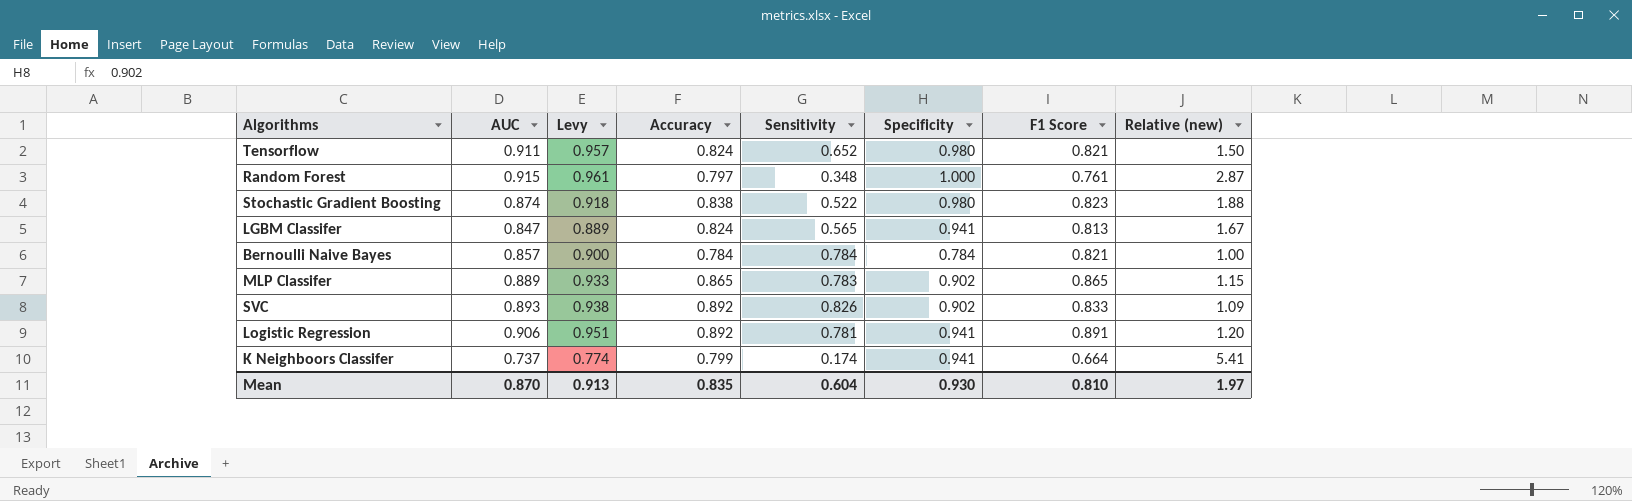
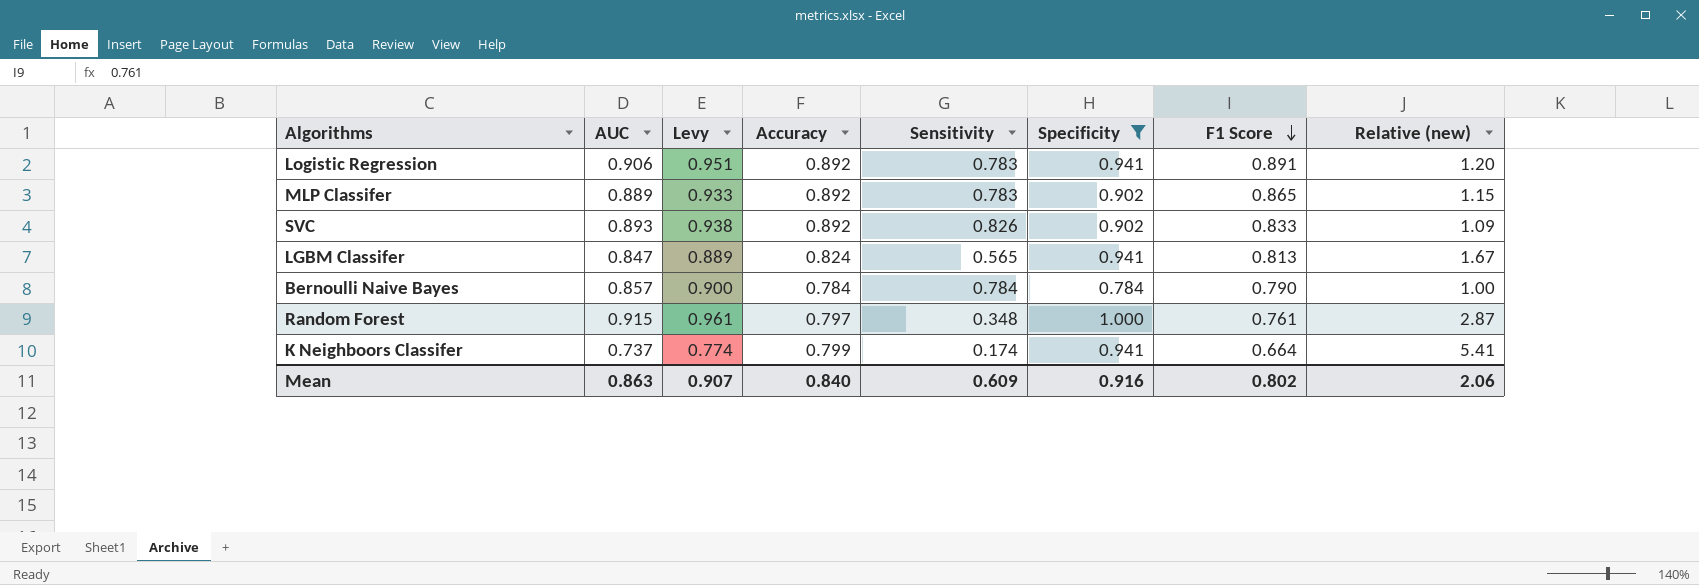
filter: none -> Specificity != 0.980
row order: none -> F1 Score descending
Logistic Regression | Sensitivity: 0.781 -> 0.783
MLP Classifer | Accuracy: 0.865 -> 0.892
Bernoulli Naive Bayes | F1 Score: 0.821 -> 0.790
Mean | AUC: 0.870 -> 0.863
Mean | Levy: 0.913 -> 0.907
Mean | Accuracy: 0.835 -> 0.840
Mean | Sensitivity: 0.604 -> 0.609
Mean | Specificity: 0.930 -> 0.916
Mean | F1 Score: 0.810 -> 0.802
Mean | Relative (new): 1.97 -> 2.06

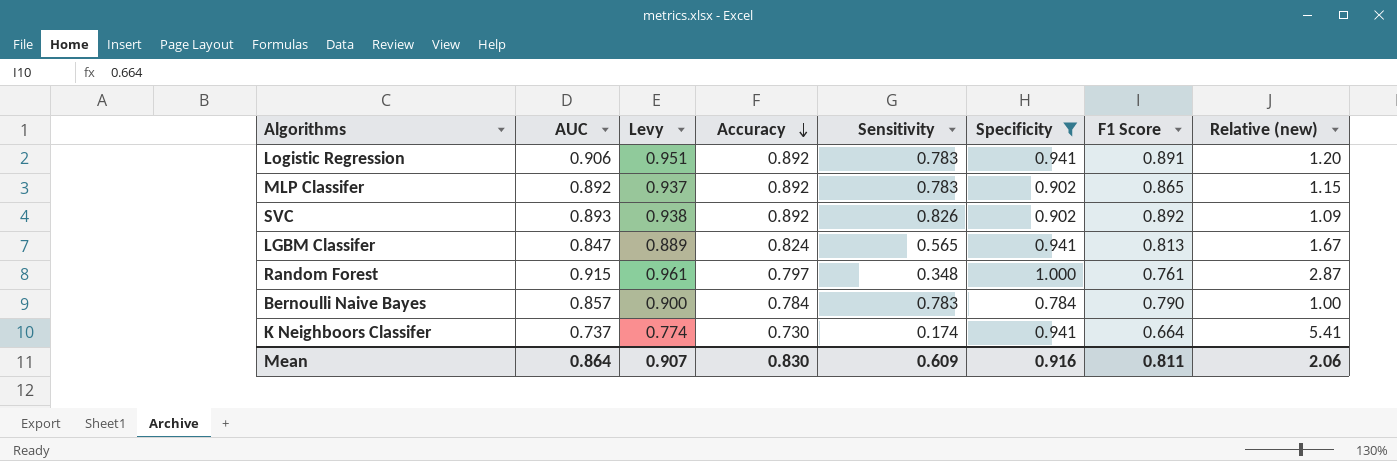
row order: F1 Score descending -> Accuracy descending
MLP Classifer | AUC: 0.889 -> 0.892
MLP Classifer | Levy: 0.933 -> 0.937
SVC | F1 Score: 0.833 -> 0.892
Bernoulli Naive Bayes | Sensitivity: 0.784 -> 0.783
K Neighboors Classifer | Accuracy: 0.799 -> 0.730
Mean | AUC: 0.863 -> 0.864
Mean | Accuracy: 0.840 -> 0.830
Mean | F1 Score: 0.802 -> 0.811

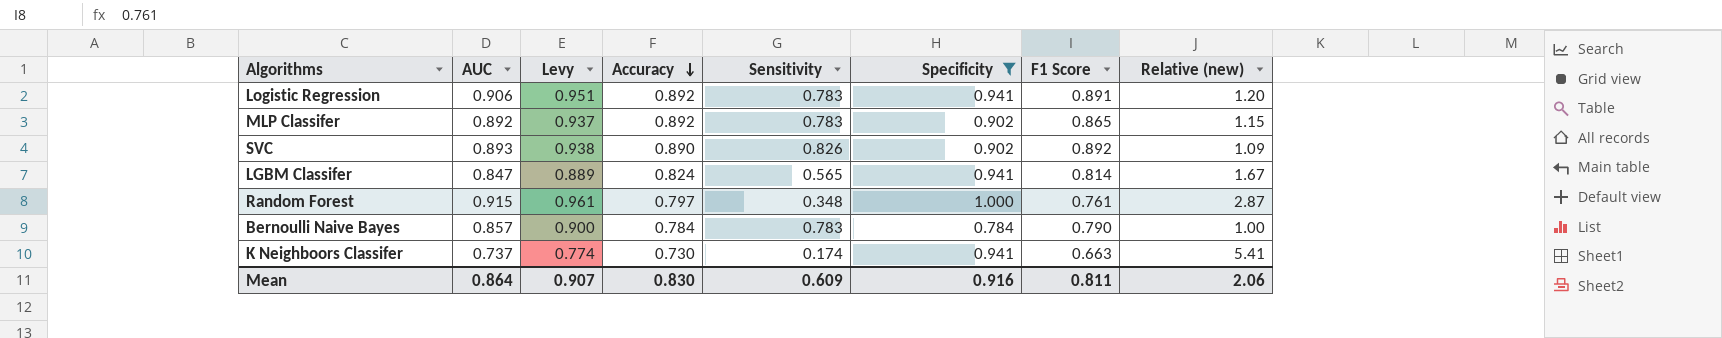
SVC | Accuracy: 0.892 -> 0.890
LGBM Classifer | F1 Score: 0.813 -> 0.814
K Neighboors Classifer | F1 Score: 0.664 -> 0.663

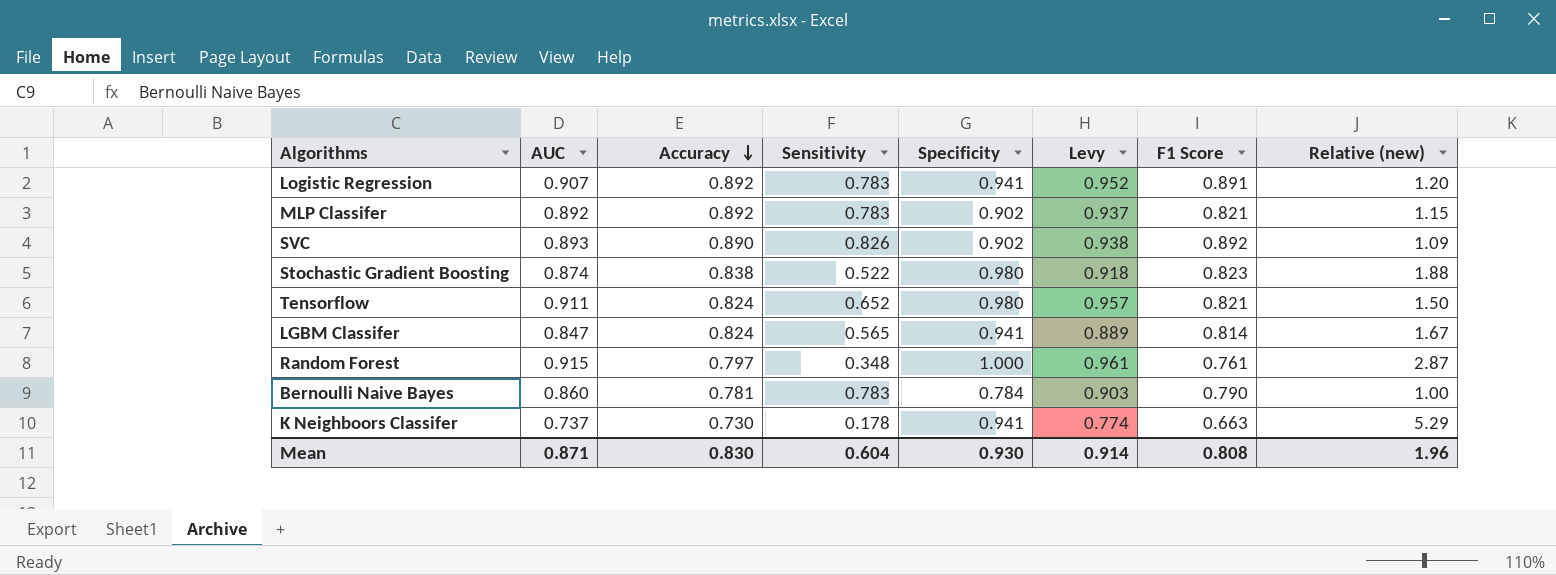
filter: Specificity != 0.980 -> none
column Levy | position: 3 -> 6
Logistic Regression | AUC: 0.906 -> 0.907
Logistic Regression | Levy: 0.951 -> 0.952
MLP Classifer | F1 Score: 0.865 -> 0.821
Bernoulli Naive Bayes | AUC: 0.857 -> 0.860
Bernoulli Naive Bayes | Accuracy: 0.784 -> 0.781
Bernoulli Naive Bayes | Levy: 0.900 -> 0.903
K Neighboors Classifer | Sensitivity: 0.174 -> 0.178
K Neighboors Classifer | Relative (new): 5.41 -> 5.29
Mean | AUC: 0.864 -> 0.871
Mean | Sensitivity: 0.609 -> 0.604
Mean | Specificity: 0.916 -> 0.930
Mean | Levy: 0.907 -> 0.914
Mean | F1 Score: 0.811 -> 0.808
Mean | Relative (new): 2.06 -> 1.96

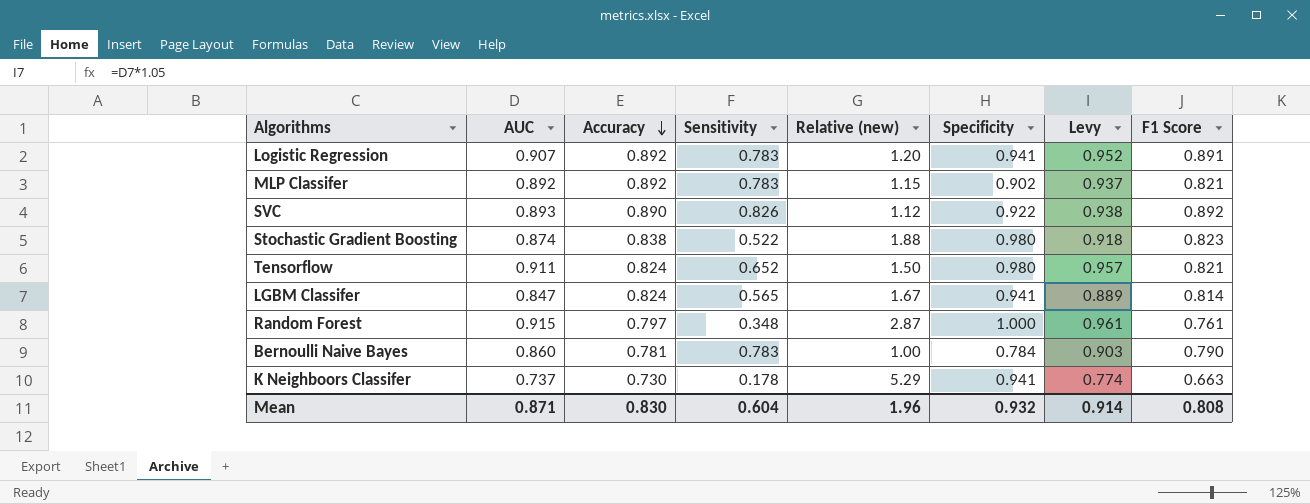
column Relative (new) | position: 8 -> 5
SVC | Relative (new): 1.09 -> 1.12
SVC | Specificity: 0.902 -> 0.922
Mean | Specificity: 0.930 -> 0.932

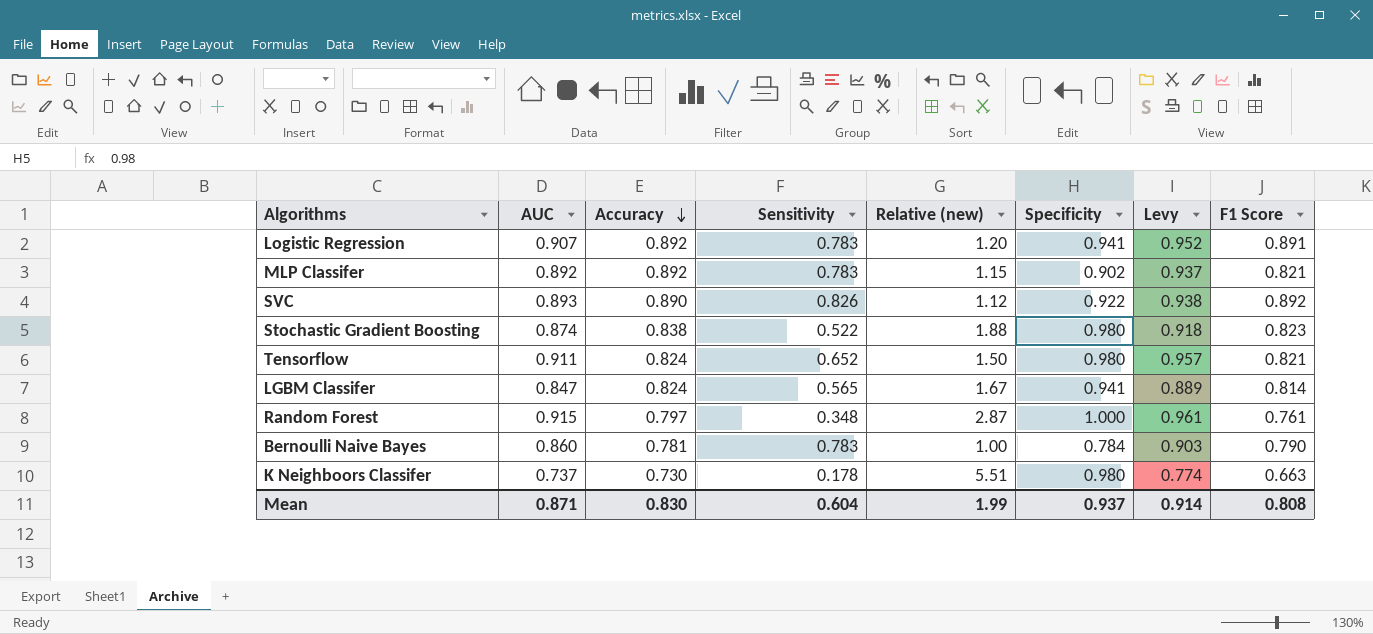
K Neighboors Classifer | Relative (new): 5.29 -> 5.51
K Neighboors Classifer | Specificity: 0.941 -> 0.980
Mean | Relative (new): 1.96 -> 1.99
Mean | Specificity: 0.932 -> 0.937

